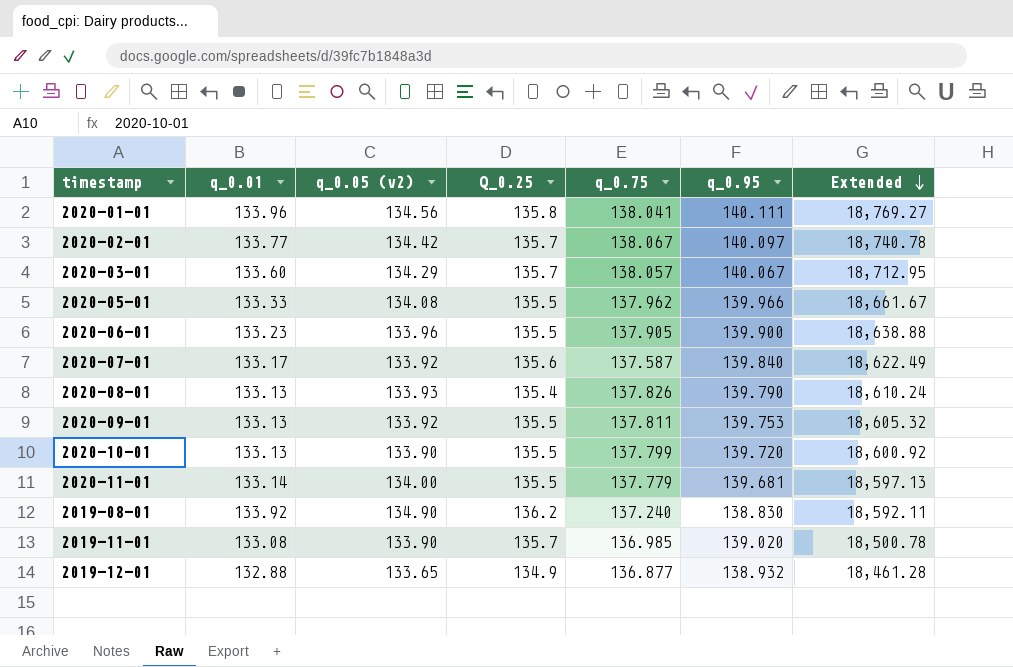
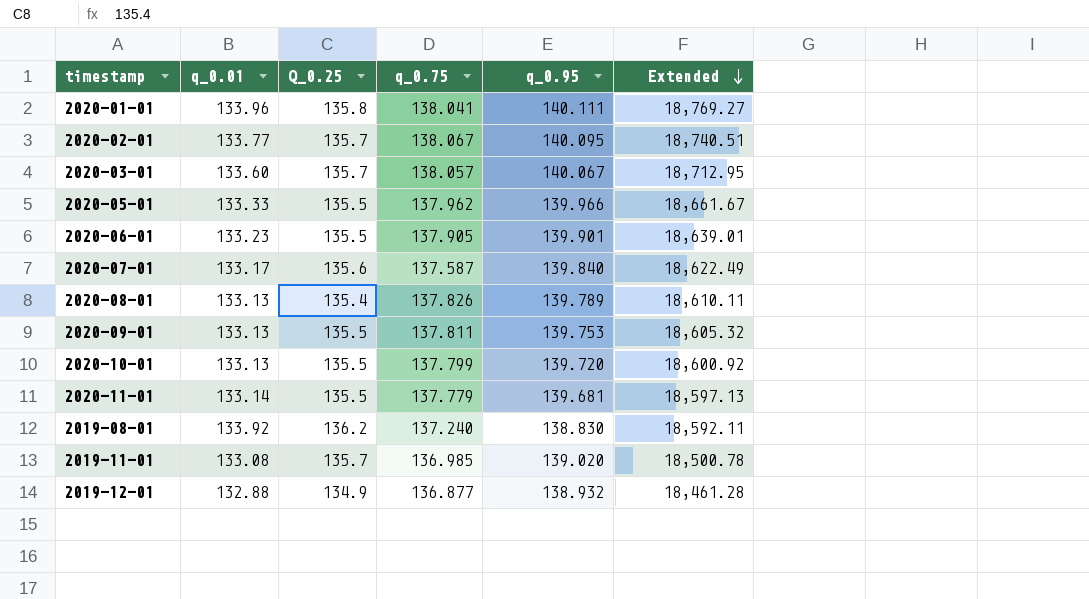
column q_0.05 (v2) | position: 3 -> none
2020-02-01 | q_0.95: 140.097 -> 140.095
2020-02-01 | Extended: 18,740.78 -> 18,740.51
2020-06-01 | q_0.95: 139.900 -> 139.901
2020-06-01 | Extended: 18,638.88 -> 18,639.01
2020-08-01 | q_0.95: 139.790 -> 139.789
2020-08-01 | Extended: 18,610.24 -> 18,610.11

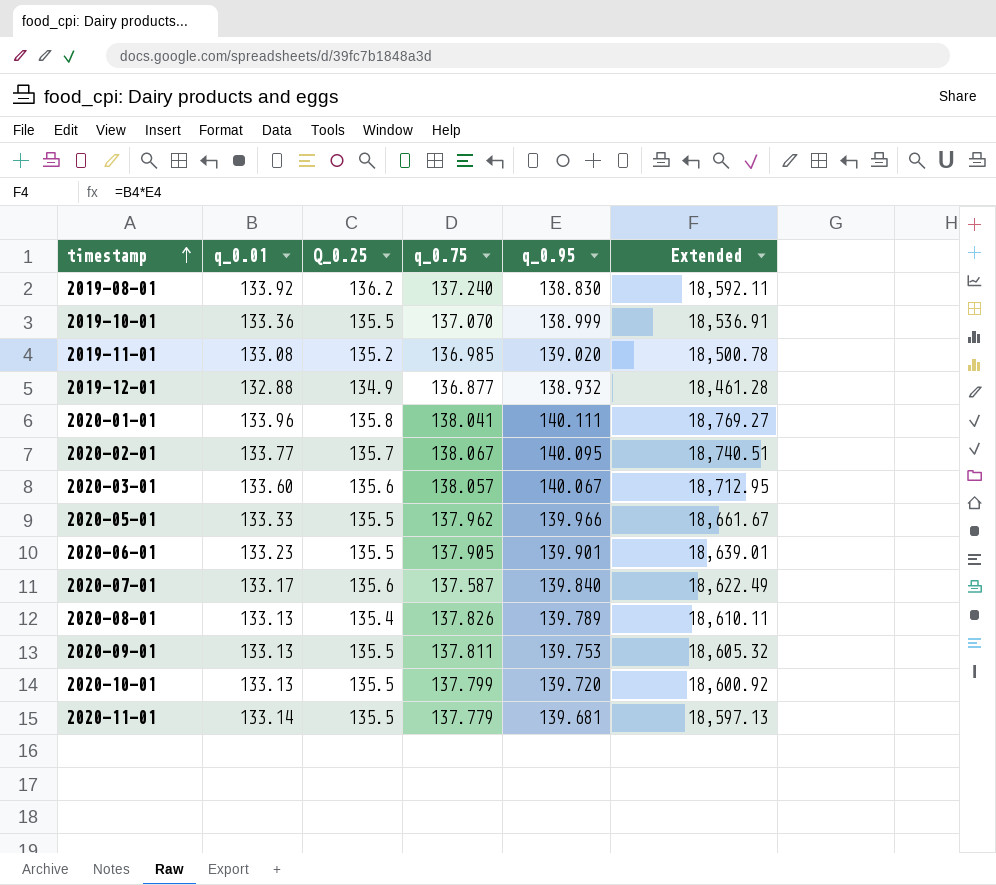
row order: Extended descending -> timestamp ascending
row 2019-10-01: none -> 133.36 | 135.5 | 137.070 | 138.999 | 18,536.91
2019-11-01 | Q_0.25: 135.7 -> 135.2
2020-03-01 | Q_0.25: 135.7 -> 135.6

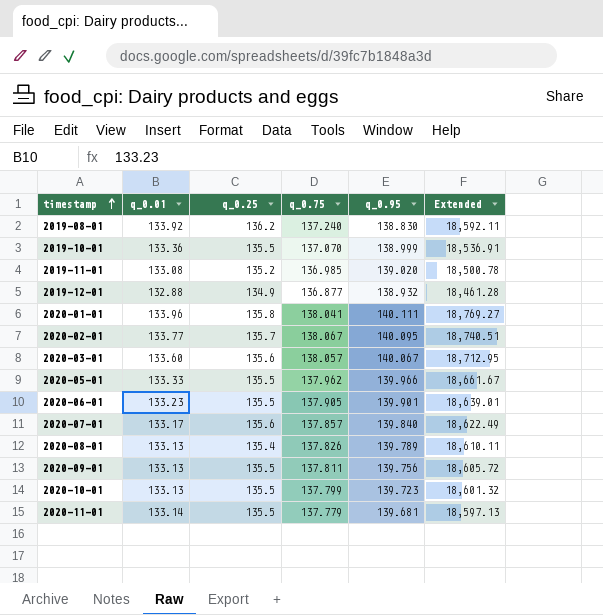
column name: Q_0.25 -> q_0.25
2020-07-01 | q_0.75: 137.587 -> 137.857
2020-09-01 | q_0.95: 139.753 -> 139.756
2020-09-01 | Extended: 18,605.32 -> 18,605.72
2020-10-01 | q_0.95: 139.720 -> 139.723
2020-10-01 | Extended: 18,600.92 -> 18,601.32

